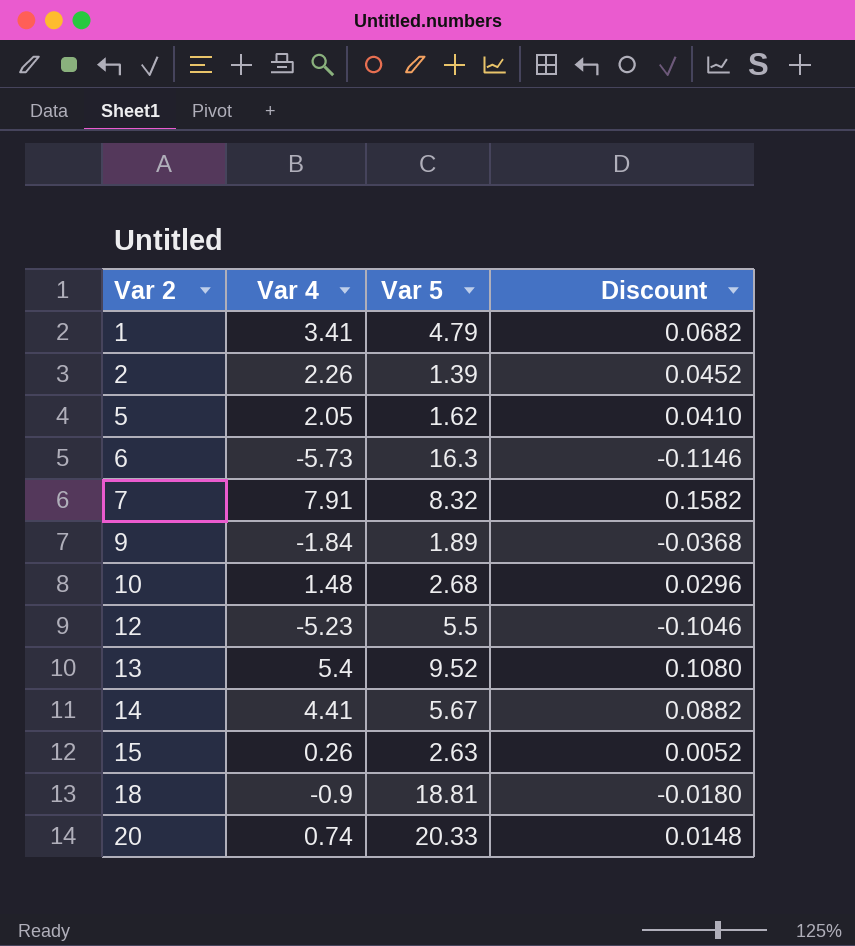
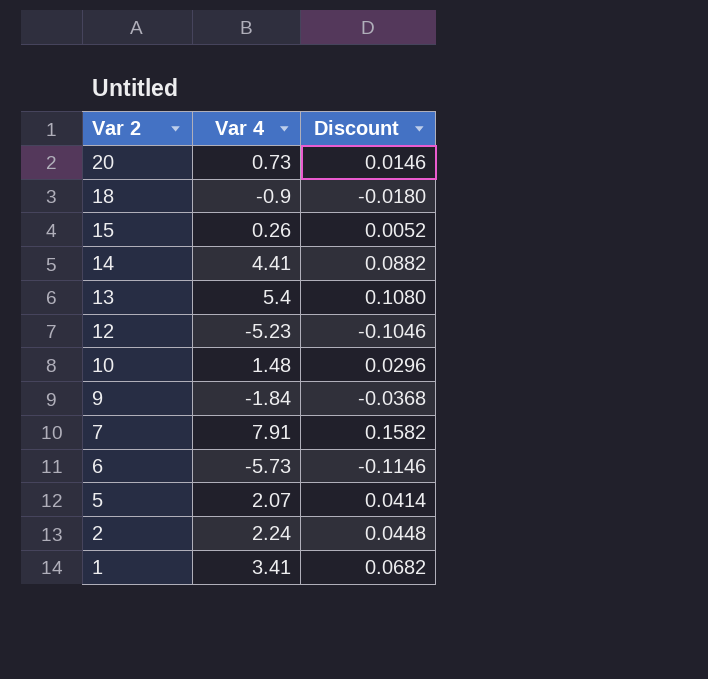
row order: Var 2 ascending -> Var 2 descending
column Var 5 | position: 3 -> none
20 | Var 4: 0.74 -> 0.73
20 | Discount: 0.0148 -> 0.0146
5 | Var 4: 2.05 -> 2.07
5 | Discount: 0.0410 -> 0.0414
2 | Var 4: 2.26 -> 2.24
2 | Discount: 0.0452 -> 0.0448

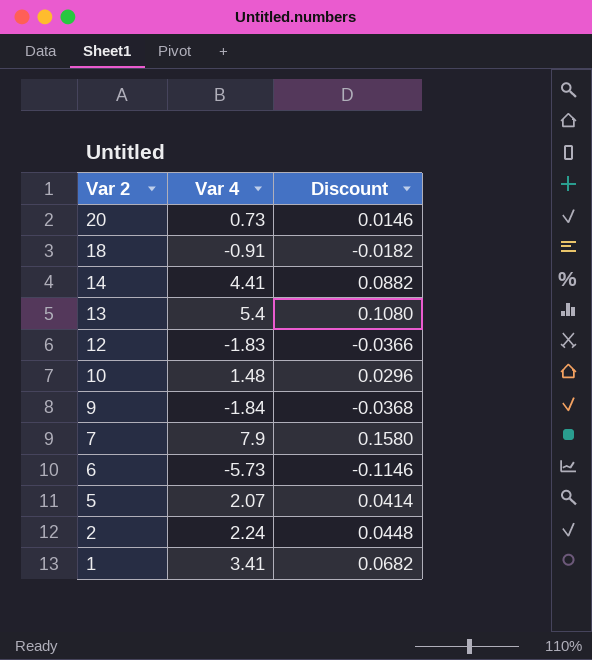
row 15: 0.26 | 0.0052 -> none
18 | Var 4: -0.9 -> -0.91
18 | Discount: -0.0180 -> -0.0182
12 | Var 4: -5.23 -> -1.83
12 | Discount: -0.1046 -> -0.0366
7 | Var 4: 7.91 -> 7.9
7 | Discount: 0.1582 -> 0.1580

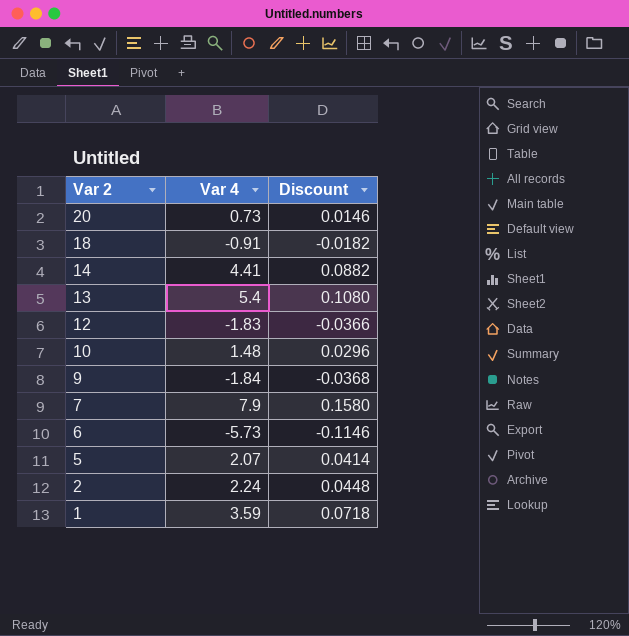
1 | Var 4: 3.41 -> 3.59
1 | Discount: 0.0682 -> 0.0718

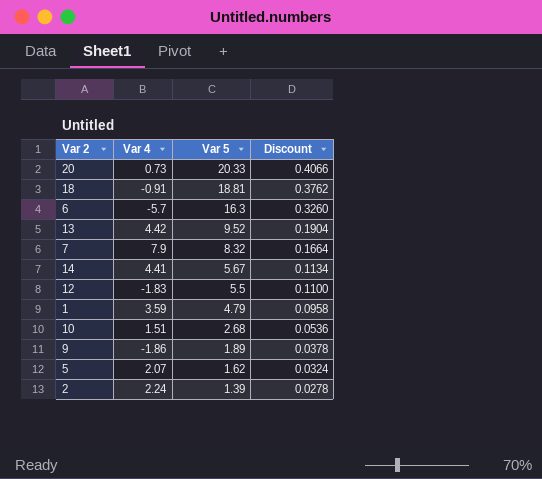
row order: Var 2 descending -> Var 5 descending
column Var 5 | position: none -> 3
column Discount | formula: [Var 4] * 0.02 -> [Var 5] * 0.02
6 | Var 4: -5.73 -> -5.7
13 | Var 4: 5.4 -> 4.42
10 | Var 4: 1.48 -> 1.51
9 | Var 4: -1.84 -> -1.86

